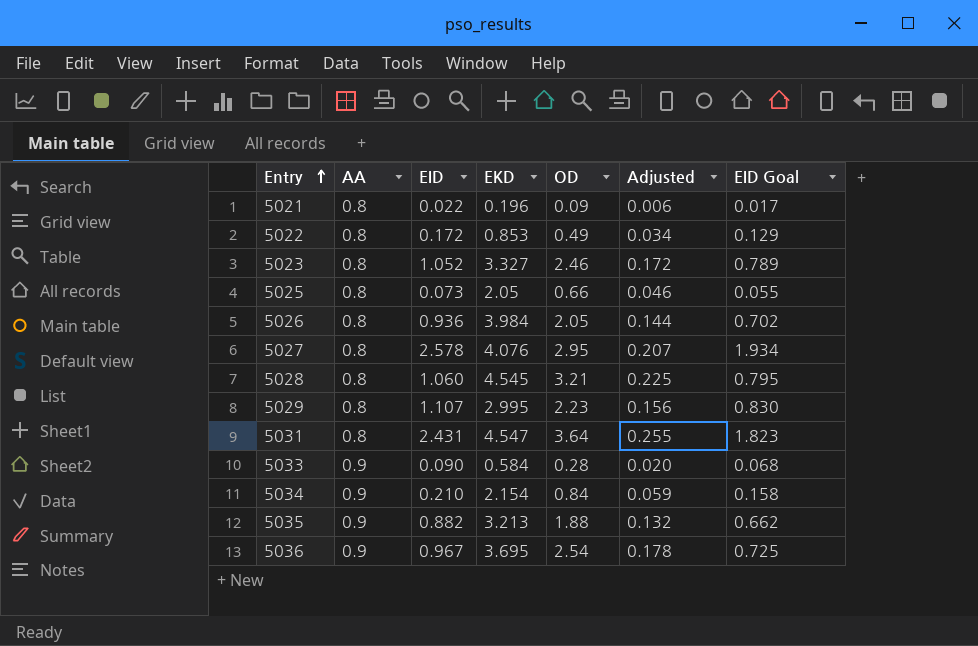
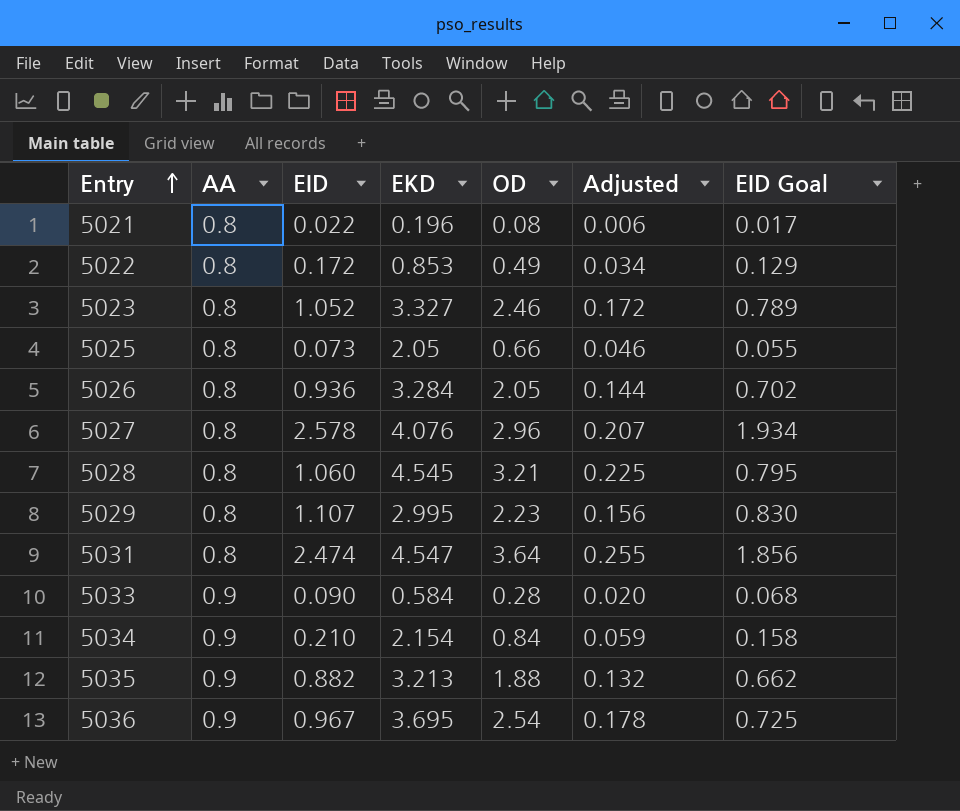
5021 | OD: 0.09 -> 0.08
5026 | EKD: 3.984 -> 3.284
5027 | OD: 2.95 -> 2.96
5031 | EID: 2.431 -> 2.474
5031 | EID Goal: 1.823 -> 1.856

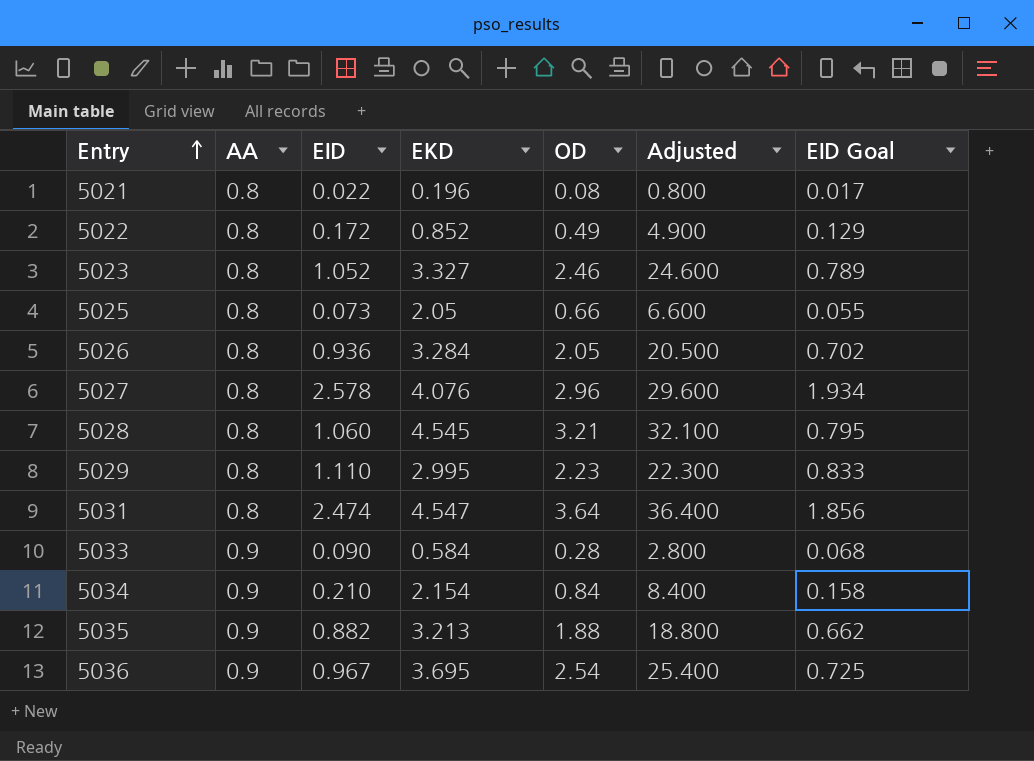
column Adjusted | formula: [OD] * 0.07 -> [OD] * 10
5022 | EKD: 0.853 -> 0.852
5029 | EID: 1.107 -> 1.110
5029 | EID Goal: 0.830 -> 0.833

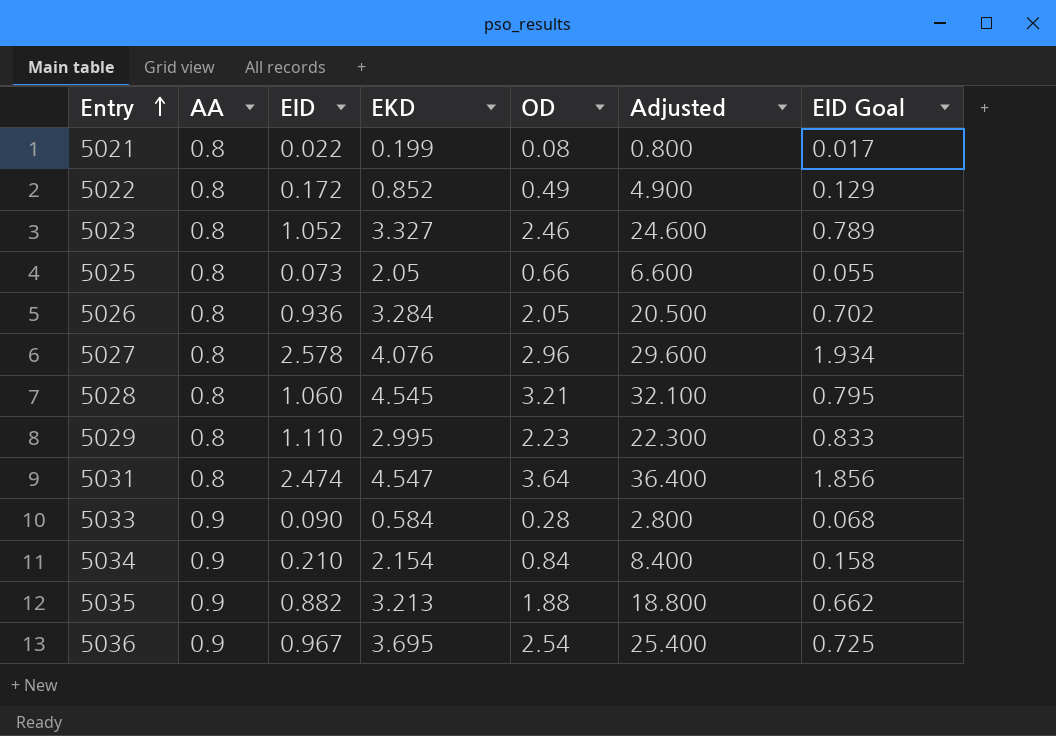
5021 | EKD: 0.196 -> 0.199

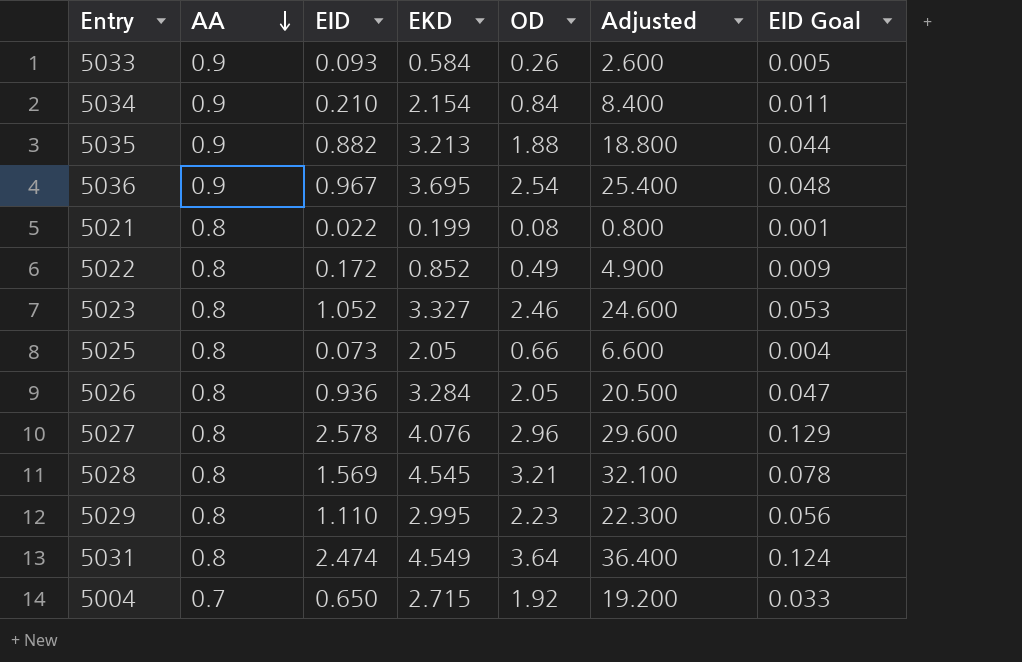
row order: Entry ascending -> AA descending
column EID Goal | formula: [EID] * 0.75 -> [EID] * 0.05
5033 | EID: 0.090 -> 0.093
5033 | OD: 0.28 -> 0.26
5033 | Adjusted: 2.800 -> 2.600
5028 | EID: 1.060 -> 1.569
5031 | EKD: 4.547 -> 4.549
row 5004: none -> 0.7 | 0.650 | 2.715 | 1.92 | 19.200 | 0.033

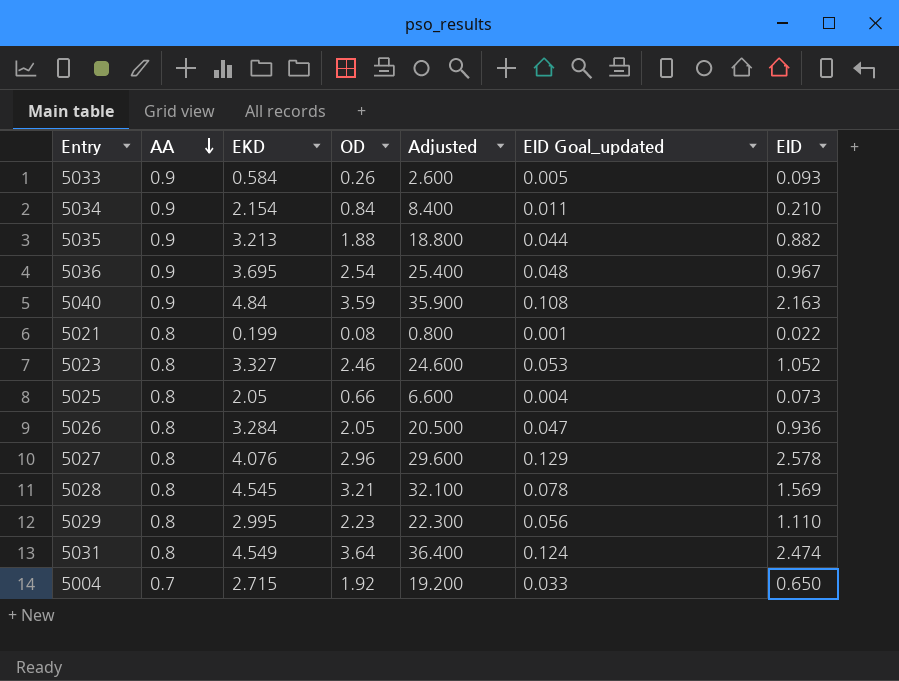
column name: EID Goal -> EID Goal_updated
column EID | position: 3 -> 7
row 5022: 0.8 | 0.172 | 0.852 | 0.49 | 4.900 | 0.009 -> none
row 5040: none -> 0.9 | 4.84 | 3.59 | 35.900 | 0.108 | 2.163

